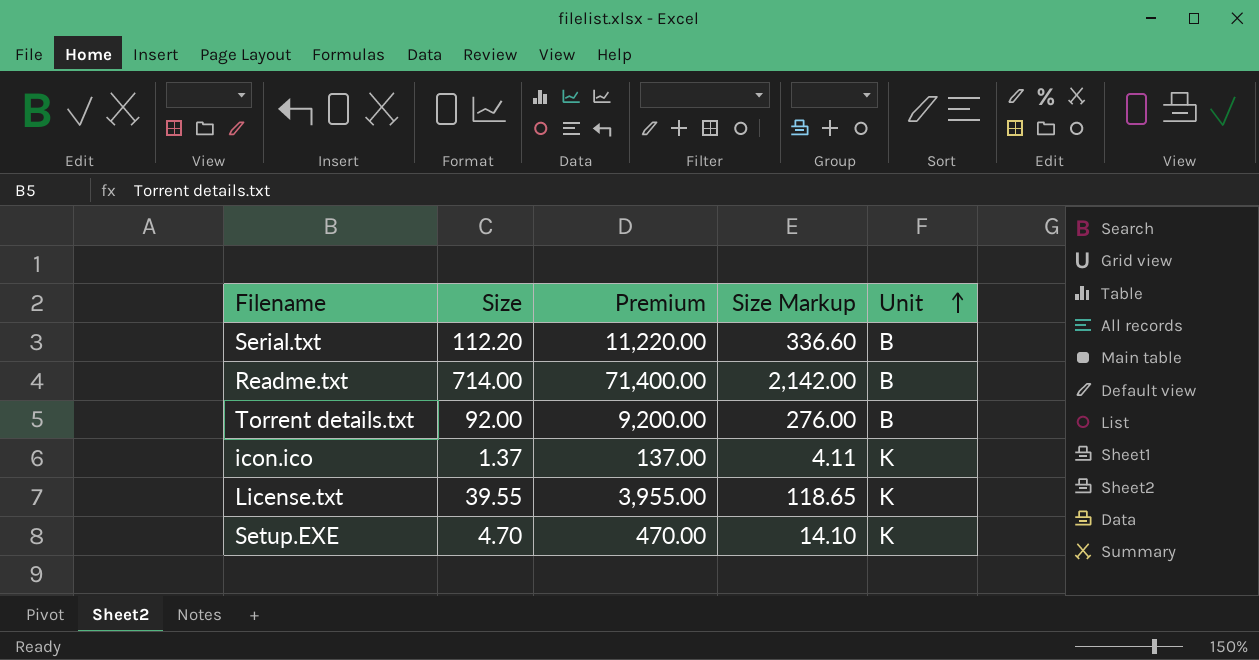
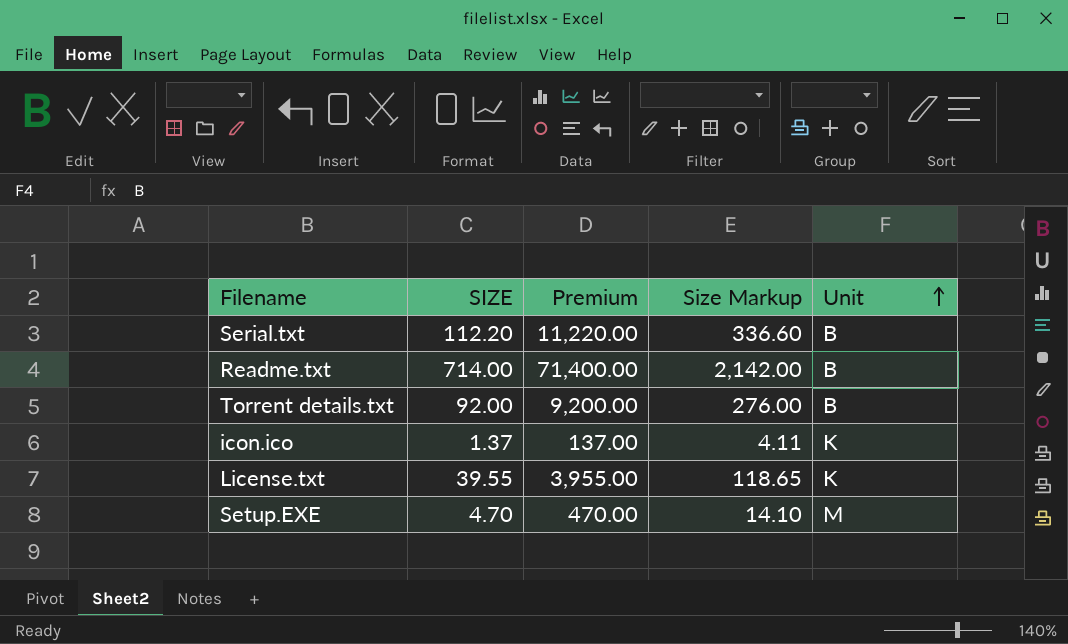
column name: Size -> SIZE
Setup.EXE | Unit: K -> M

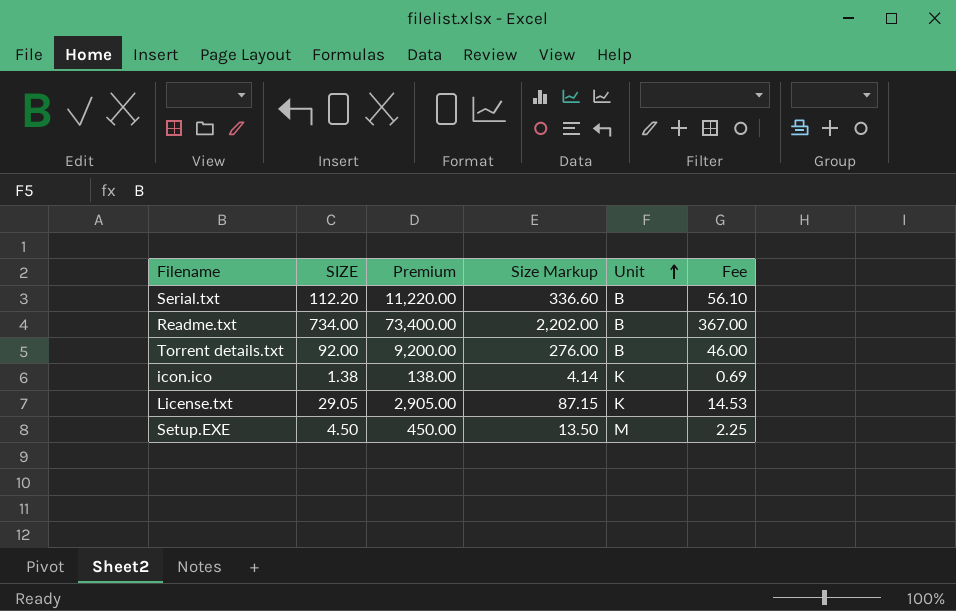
column Fee | formula: none -> [SIZE] * 0.5
Readme.txt | SIZE: 714.00 -> 734.00
Readme.txt | Premium: 71,400.00 -> 73,400.00
Readme.txt | Size Markup: 2,142.00 -> 2,202.00
icon.ico | SIZE: 1.37 -> 1.38
icon.ico | Premium: 137.00 -> 138.00
icon.ico | Size Markup: 4.11 -> 4.14
License.txt | SIZE: 39.55 -> 29.05
License.txt | Premium: 3,955.00 -> 2,905.00
License.txt | Size Markup: 118.65 -> 87.15
Setup.EXE | SIZE: 4.70 -> 4.50
Setup.EXE | Premium: 470.00 -> 450.00
Setup.EXE | Size Markup: 14.10 -> 13.50

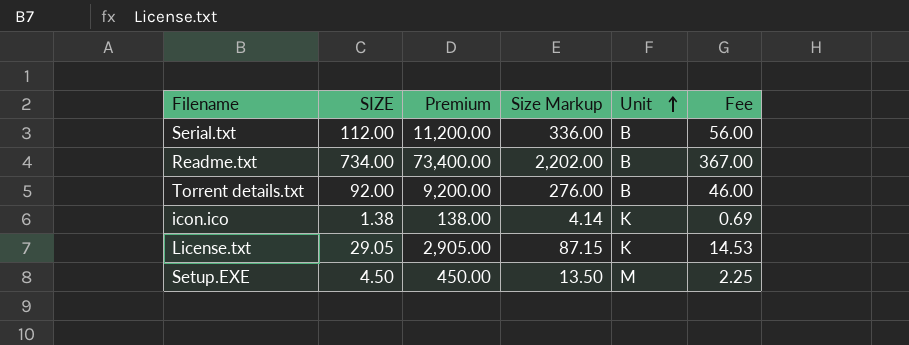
Serial.txt | SIZE: 112.20 -> 112.00
Serial.txt | Premium: 11,220.00 -> 11,200.00
Serial.txt | Size Markup: 336.60 -> 336.00
Serial.txt | Fee: 56.10 -> 56.00

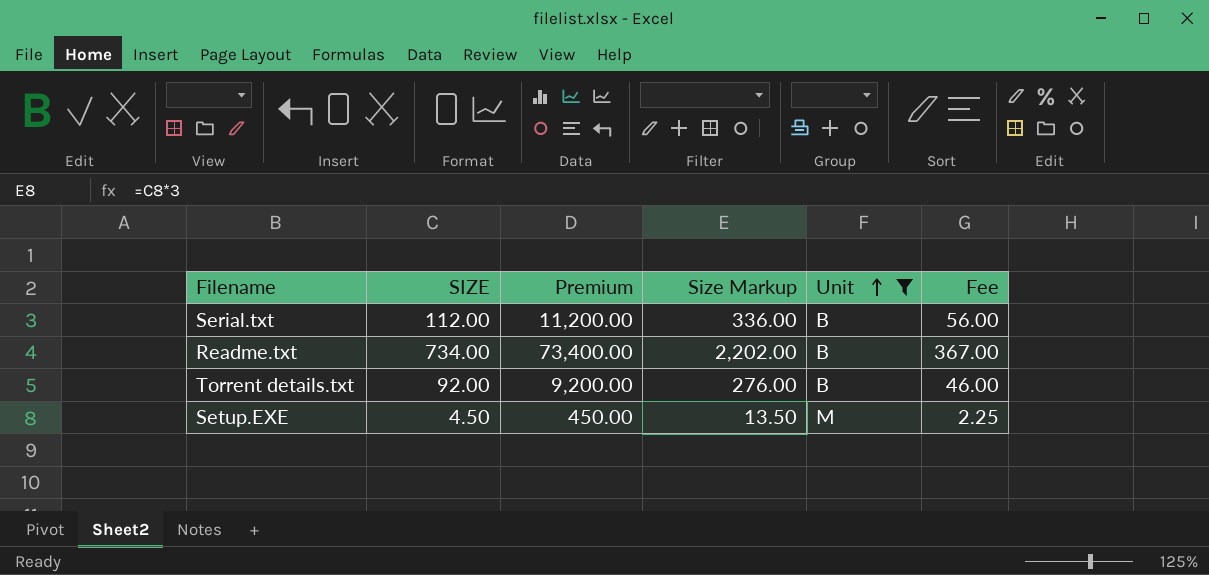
filter: none -> Unit != K

